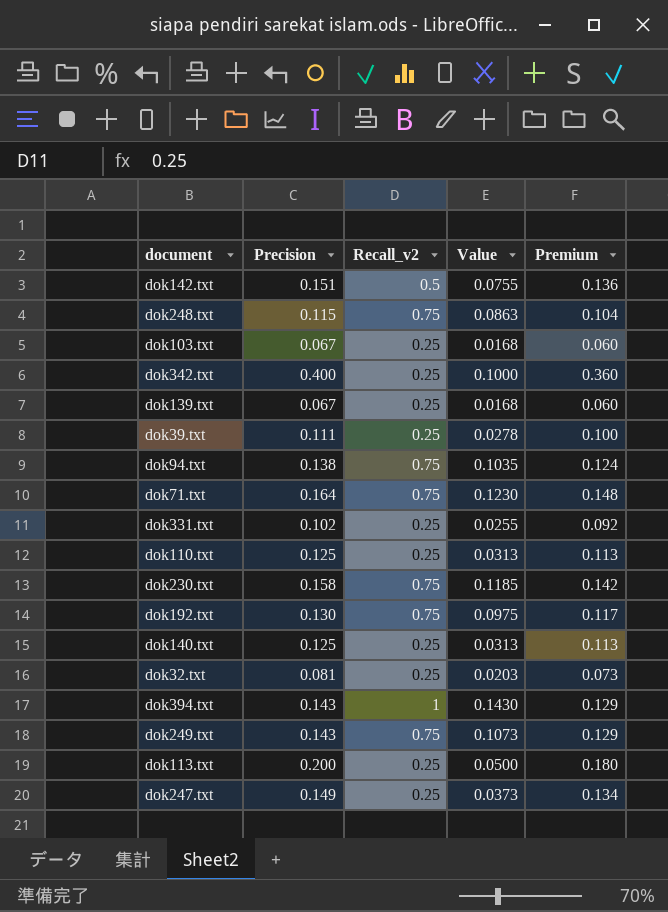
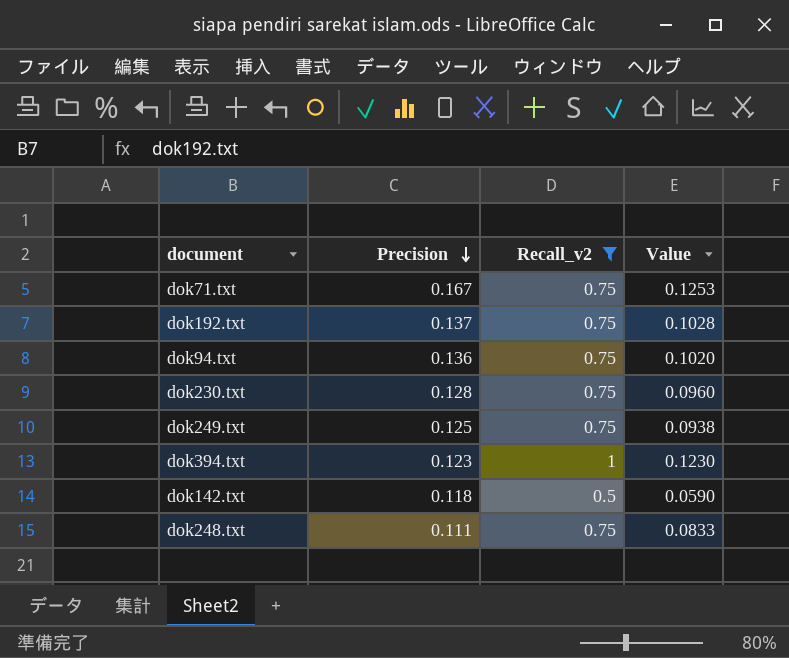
filter: none -> Recall_v2 != 0.25
row order: none -> Precision descending
column Premium | formula: [Precision] * 0.9 -> none
dok71.txt | Precision: 0.164 -> 0.167
dok71.txt | Value: 0.1230 -> 0.1253
dok192.txt | Precision: 0.130 -> 0.137
dok192.txt | Value: 0.0975 -> 0.1028
dok94.txt | Precision: 0.138 -> 0.136
dok94.txt | Value: 0.1035 -> 0.1020
dok230.txt | Precision: 0.158 -> 0.128
dok230.txt | Value: 0.1185 -> 0.0960
dok249.txt | Precision: 0.143 -> 0.125
dok249.txt | Value: 0.1073 -> 0.0938
dok394.txt | Precision: 0.143 -> 0.123
dok394.txt | Value: 0.1430 -> 0.1230
dok142.txt | Precision: 0.151 -> 0.118
dok142.txt | Value: 0.0755 -> 0.0590
dok248.txt | Precision: 0.115 -> 0.111
dok248.txt | Value: 0.0863 -> 0.0833

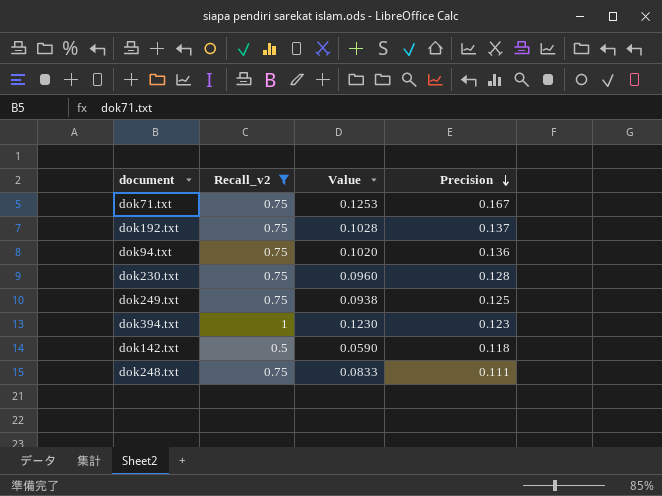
column Precision | position: 2 -> 4

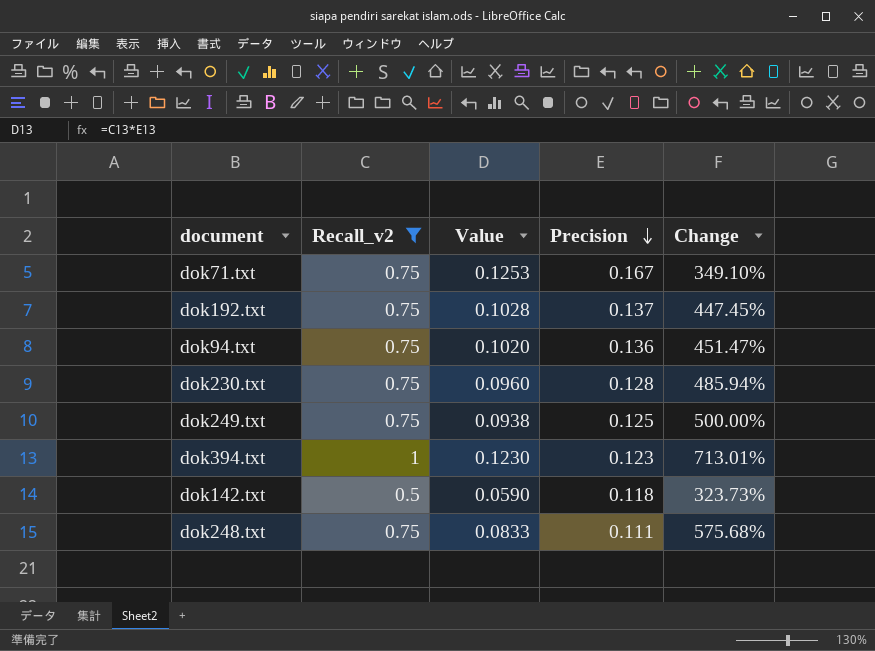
column Change | formula: none -> ([Recall_v2] - [Precision]) / [Precision]

